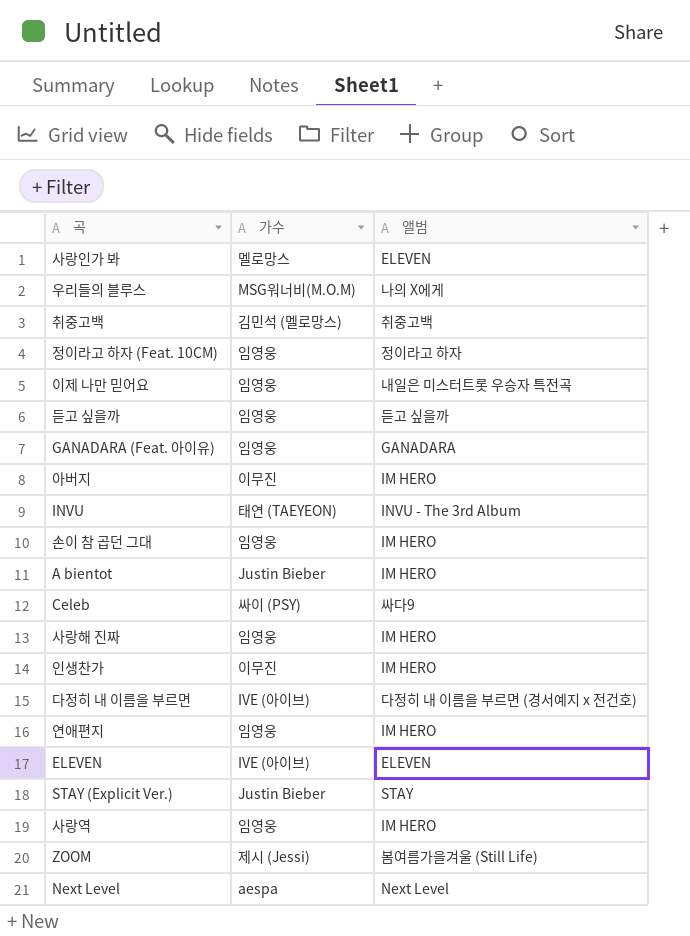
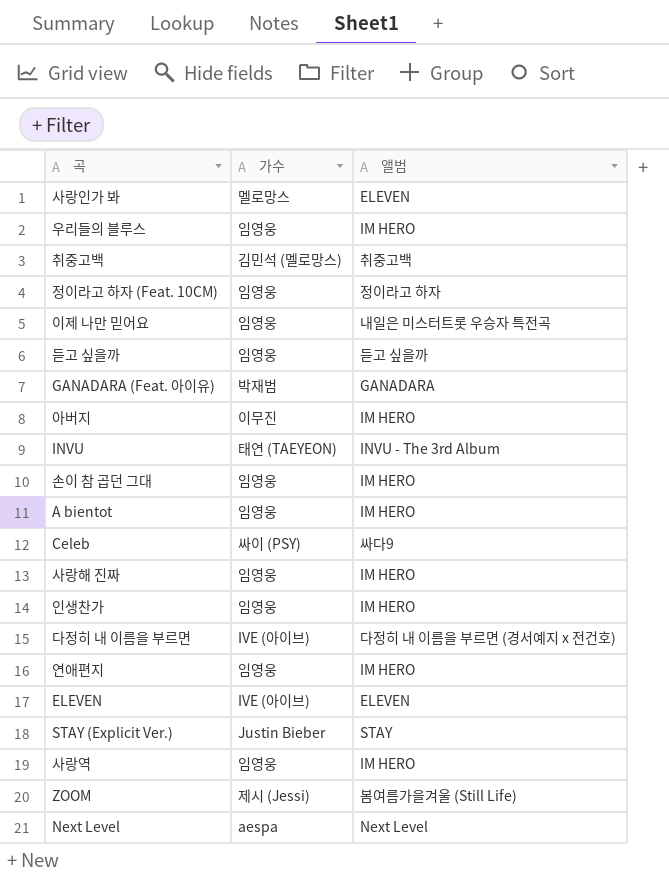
우리들의 블루스 | 가수: MSG워너비(M.O.M) -> 임영웅
우리들의 블루스 | 앨범: 나의 X에게 -> IM HERO
GANADARA (Feat. 아이유) | 가수: 임영웅 -> 박재범
A bientot | 가수: Justin Bieber -> 임영웅
인생찬가 | 가수: 이무진 -> 임영웅

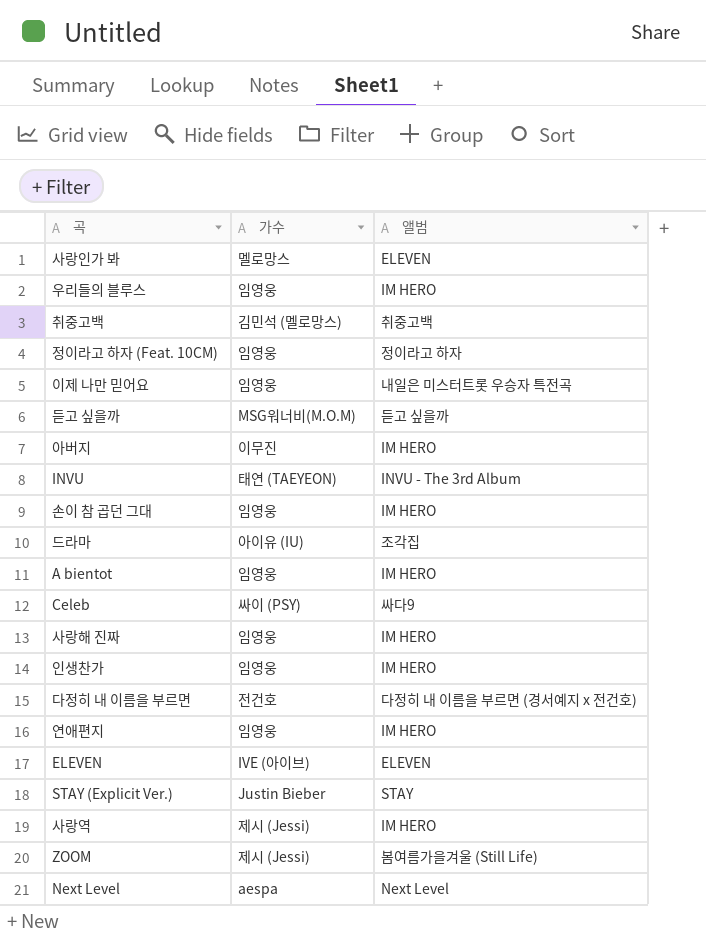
row GANADARA (Feat. 아이유): 박재범 | GANADARA -> none
듣고 싶을까 | 가수: 임영웅 -> MSG워너비(M.O.M)
row 드라마: none -> 아이유 (IU) | 조각집
다정히 내 이름을 부르면 | 가수: IVE (아이브) -> 전건호
사랑역 | 가수: 임영웅 -> 제시 (Jessi)

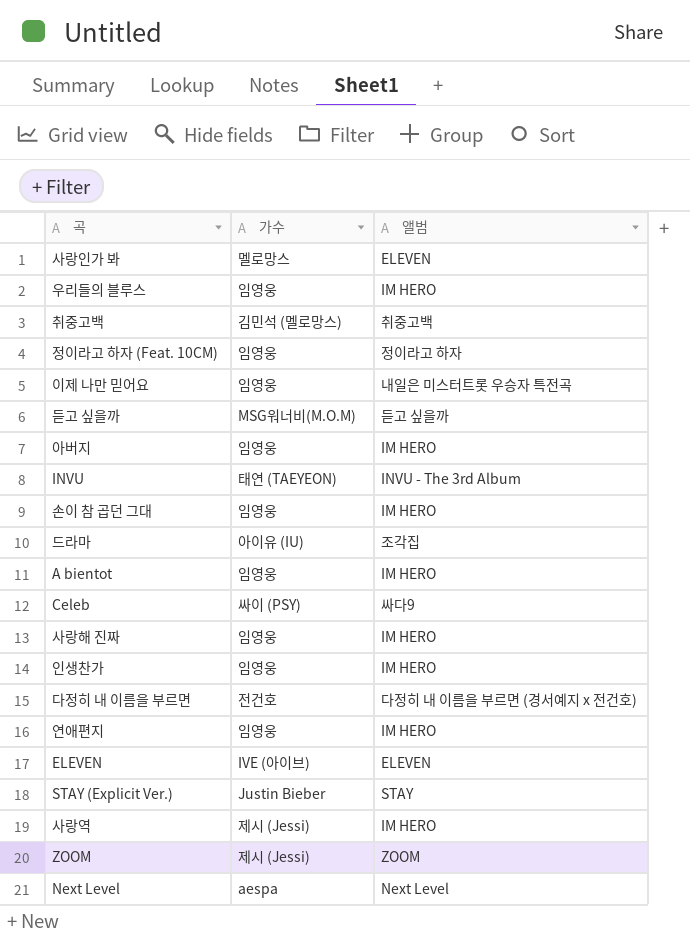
아버지 | 가수: 이무진 -> 임영웅
ZOOM | 앨범: 봄여름가을겨울 (Still Life) -> ZOOM

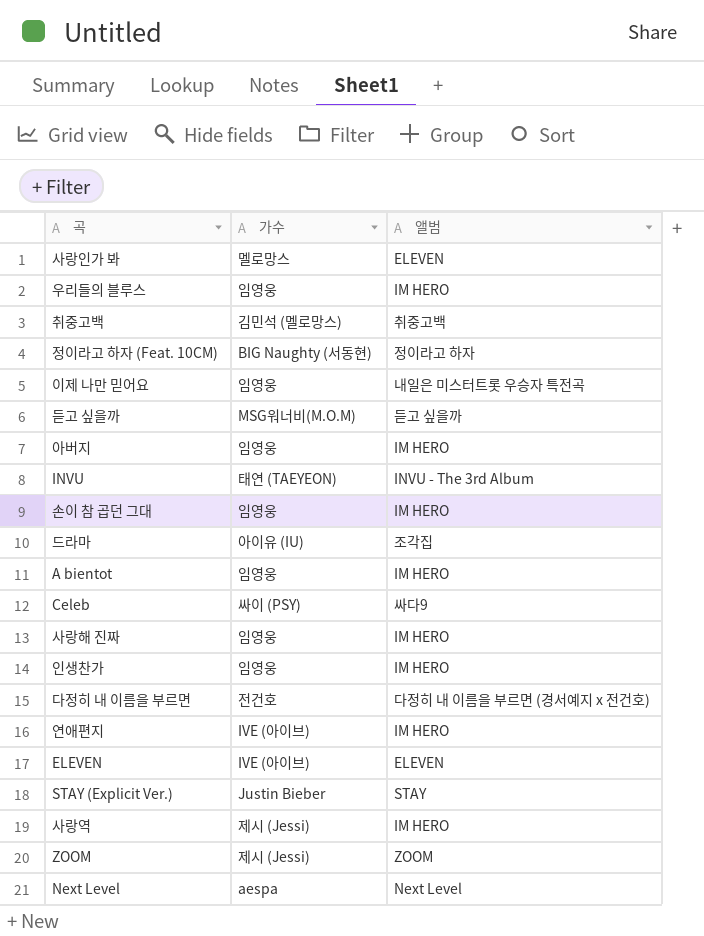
정이라고 하자 (Feat. 10CM) | 가수: 임영웅 -> BIG Naughty (서동현)
연애편지 | 가수: 임영웅 -> IVE (아이브)

